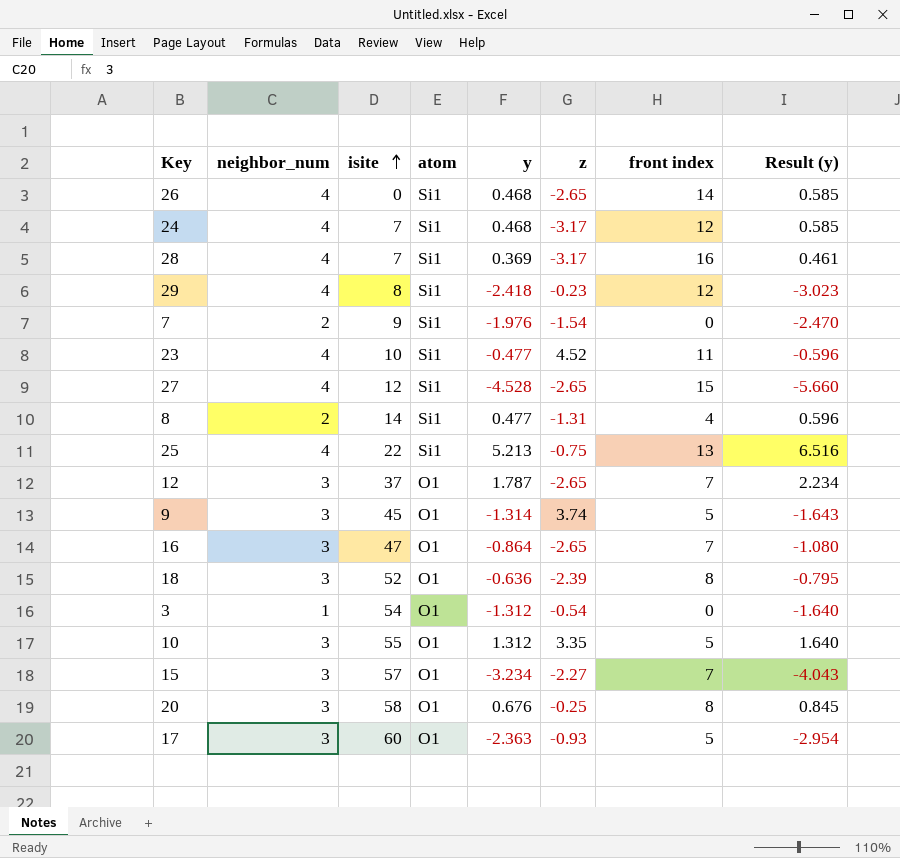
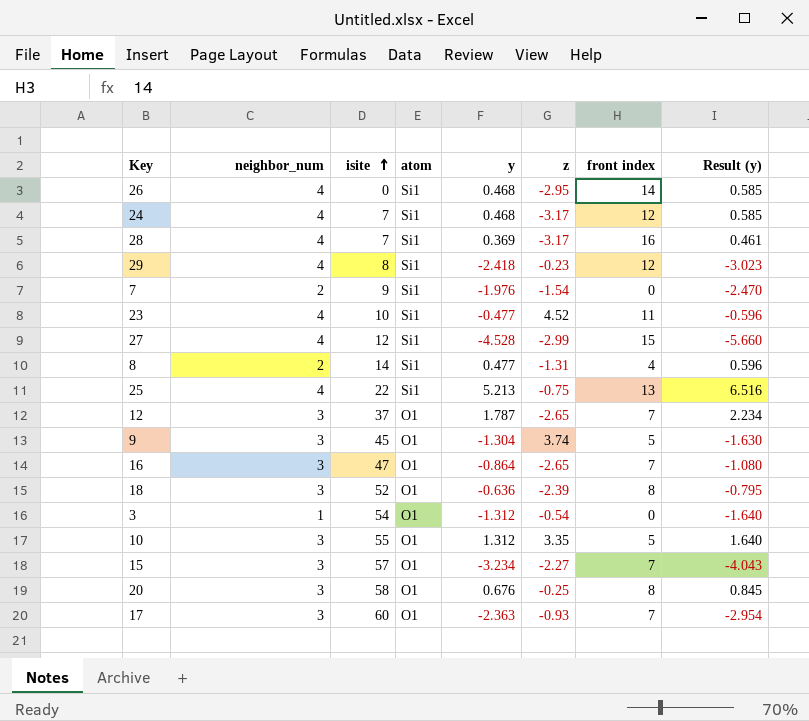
26 | z: -2.65 -> -2.95
27 | z: -2.65 -> -2.99
9 | y: -1.314 -> -1.304
9 | Result (y): -1.643 -> -1.630
17 | front index: 5 -> 7

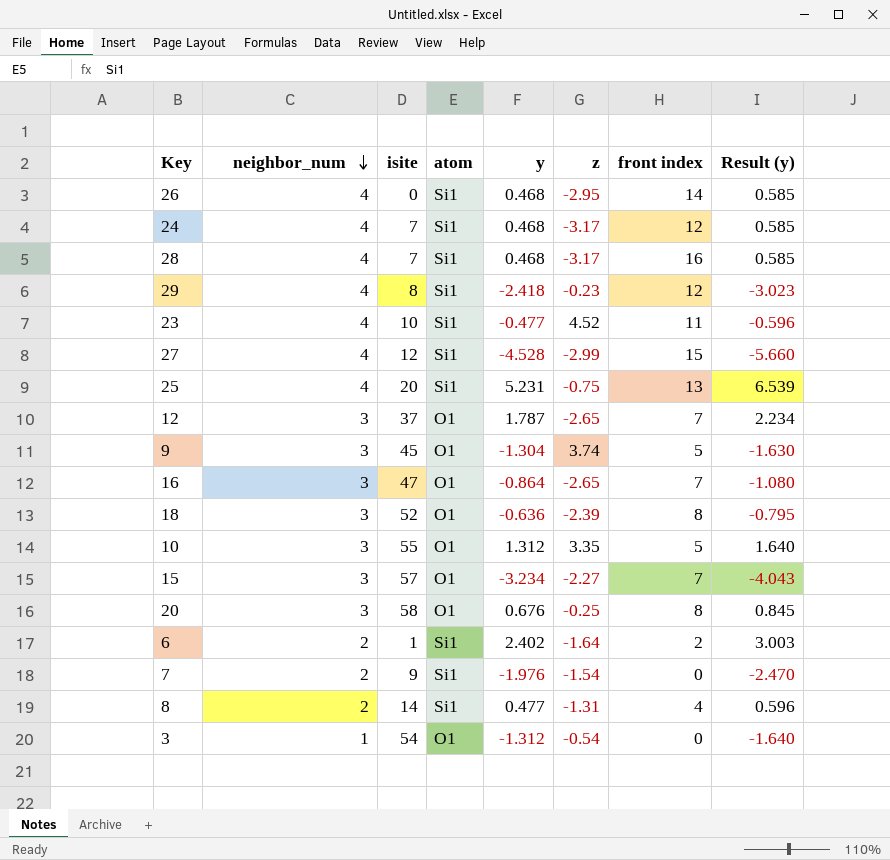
row order: isite ascending -> neighbor_num descending
row 17: 3 | 60 | O1 | -2.363 | -0.93 | 7 | -2.954 -> none
28 | y: 0.369 -> 0.468
28 | Result (y): 0.461 -> 0.585
25 | isite: 22 -> 20
25 | y: 5.213 -> 5.231
25 | Result (y): 6.516 -> 6.539
row 6: none -> 2 | 1 | Si1 | 2.402 | -1.64 | 2 | 3.003

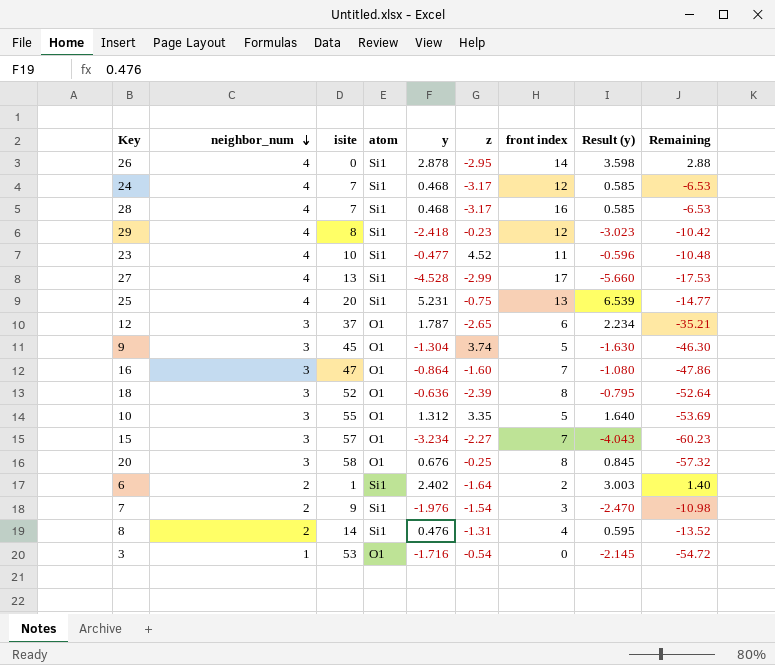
column Remaining | formula: none -> [y] - [isite]
26 | y: 0.468 -> 2.878
26 | Result (y): 0.585 -> 3.598
27 | isite: 12 -> 13
27 | front index: 15 -> 17
12 | front index: 7 -> 6
16 | z: -2.65 -> -1.60
7 | front index: 0 -> 3
8 | y: 0.477 -> 0.476
8 | Result (y): 0.596 -> 0.595
3 | isite: 54 -> 53
3 | y: -1.312 -> -1.716
3 | Result (y): -1.640 -> -2.145

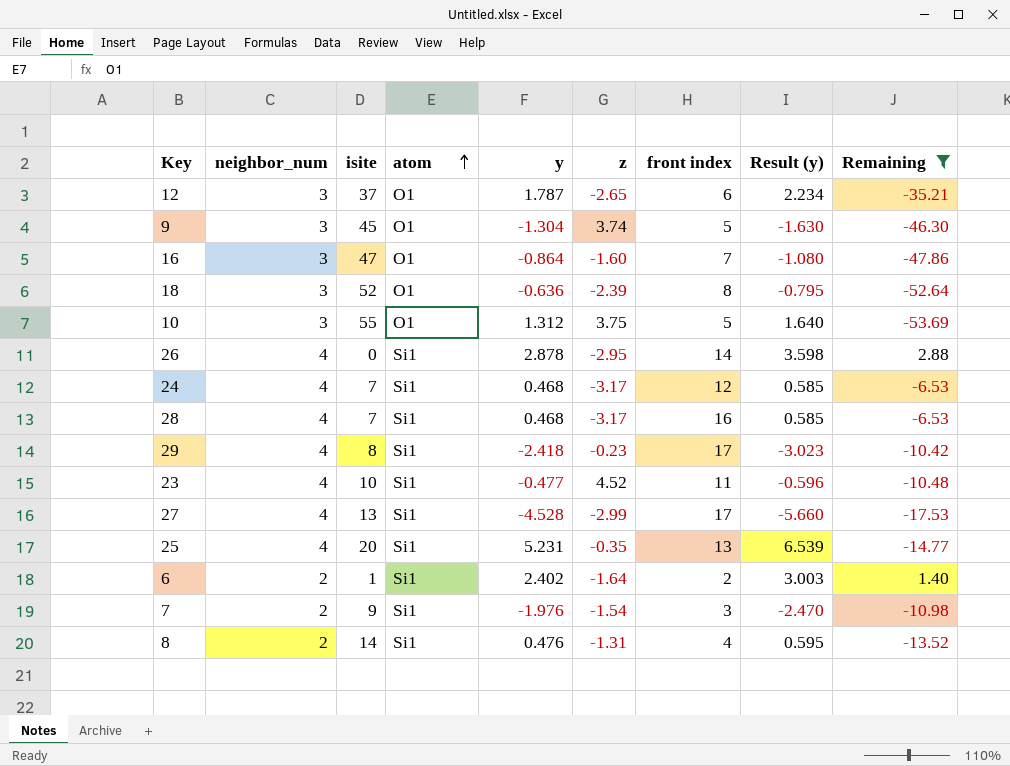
filter: none -> Remaining >= -53.69
row order: neighbor_num descending -> atom ascending
10 | z: 3.35 -> 3.75
29 | front index: 12 -> 17
25 | z: -0.75 -> -0.35

